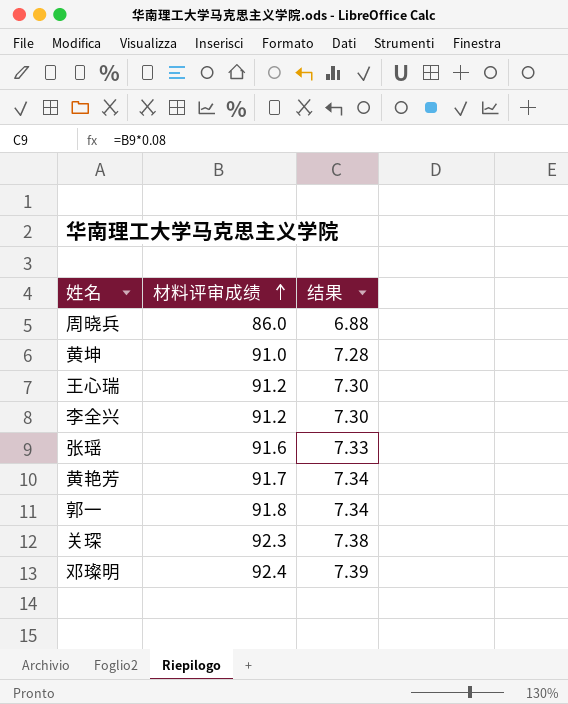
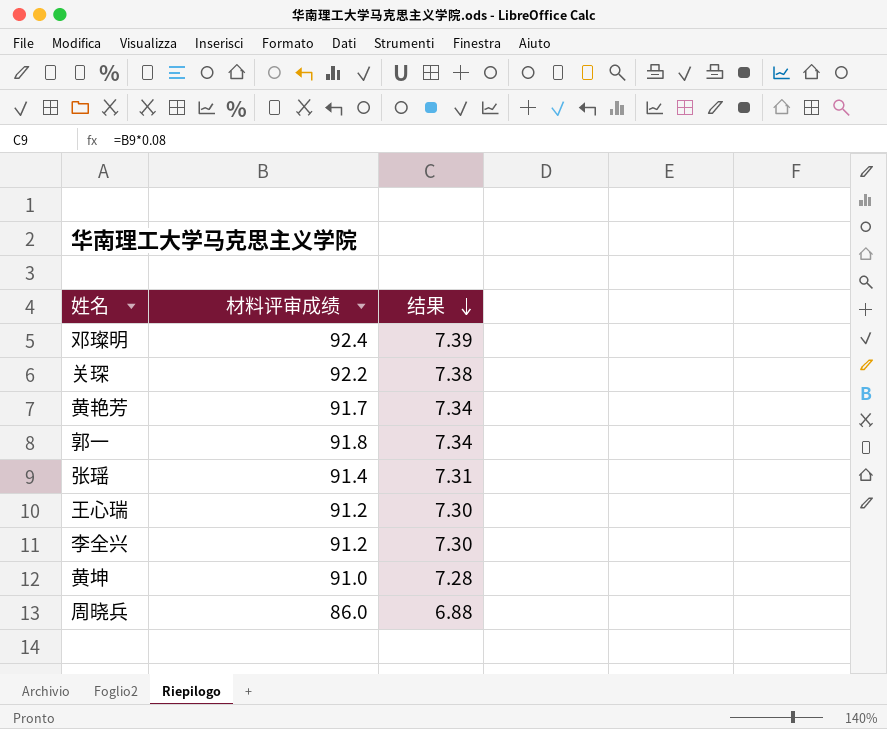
row order: 材料评审成绩 ascending -> 结果 descending
关琛 | 材料评审成绩: 92.3 -> 92.2
张瑶 | 材料评审成绩: 91.6 -> 91.4
张瑶 | 结果: 7.33 -> 7.31

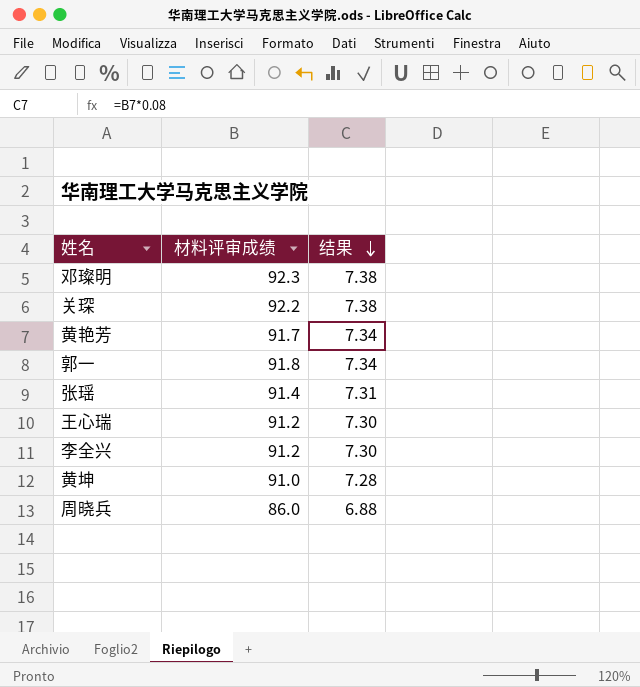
邓璨明 | 材料评审成绩: 92.4 -> 92.3
邓璨明 | 结果: 7.39 -> 7.38

